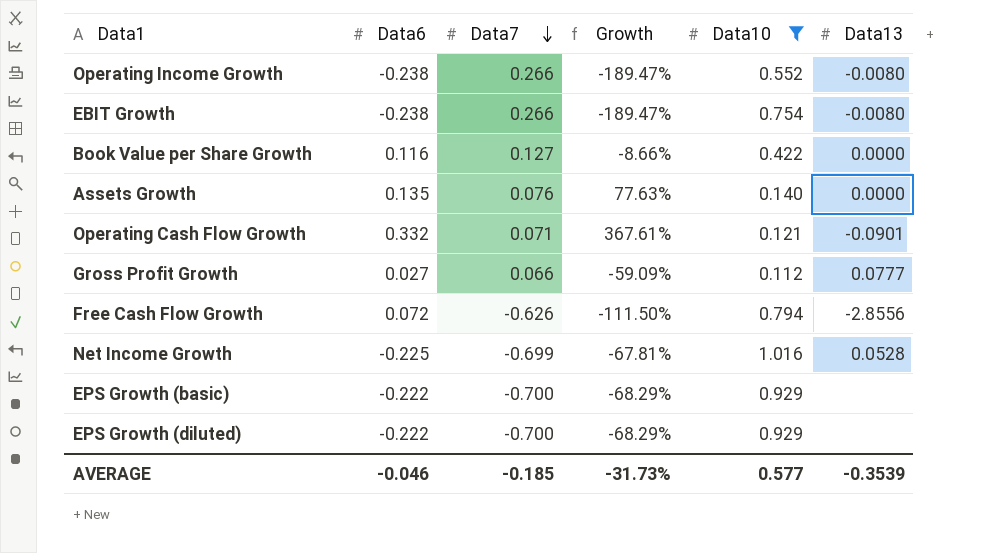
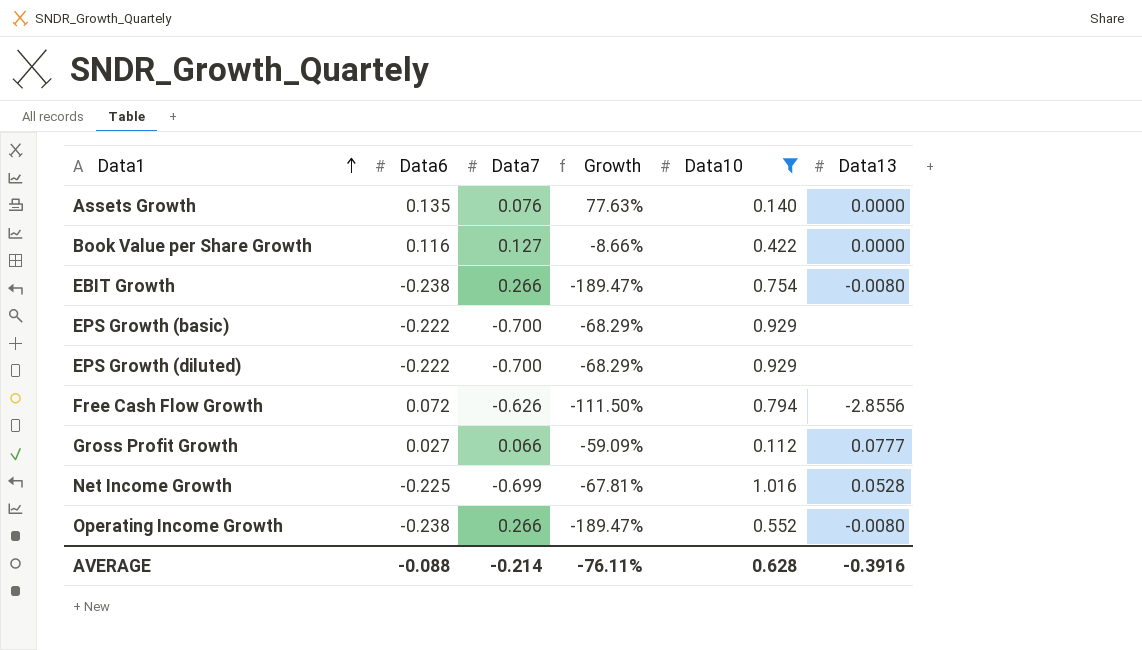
row order: Data7 descending -> Data1 ascending
row Operating Cash Flow Growth: 0.332 | 0.071 | 367.61% | 0.121 | -0.0901 -> none
AVERAGE | Data6: -0.046 -> -0.088
AVERAGE | Data7: -0.185 -> -0.214
AVERAGE | Growth: -31.73% -> -76.11%
AVERAGE | Data10: 0.577 -> 0.628
AVERAGE | Data13: -0.3539 -> -0.3916

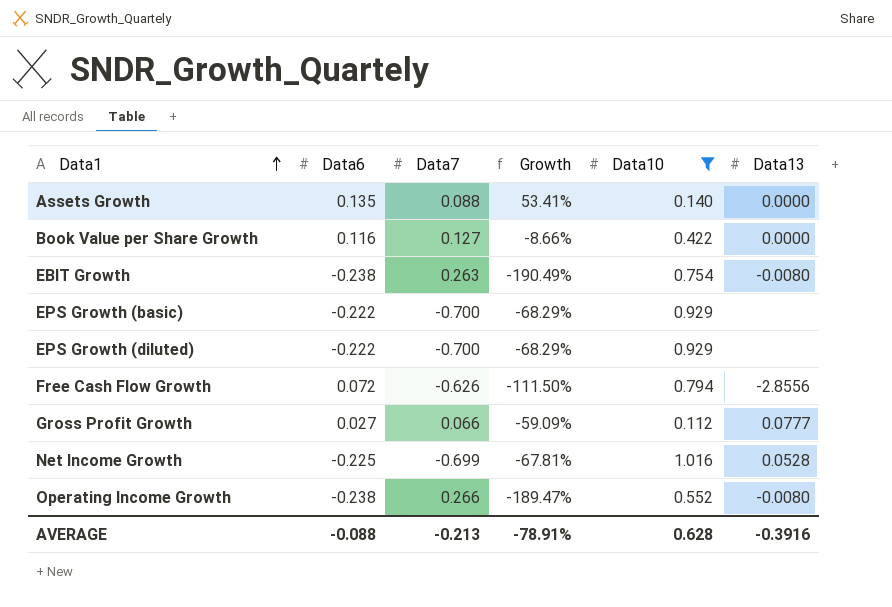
Assets Growth | Data7: 0.076 -> 0.088
Assets Growth | Growth: 77.63% -> 53.41%
EBIT Growth | Data7: 0.266 -> 0.263
EBIT Growth | Growth: -189.47% -> -190.49%
AVERAGE | Data7: -0.214 -> -0.213
AVERAGE | Growth: -76.11% -> -78.91%

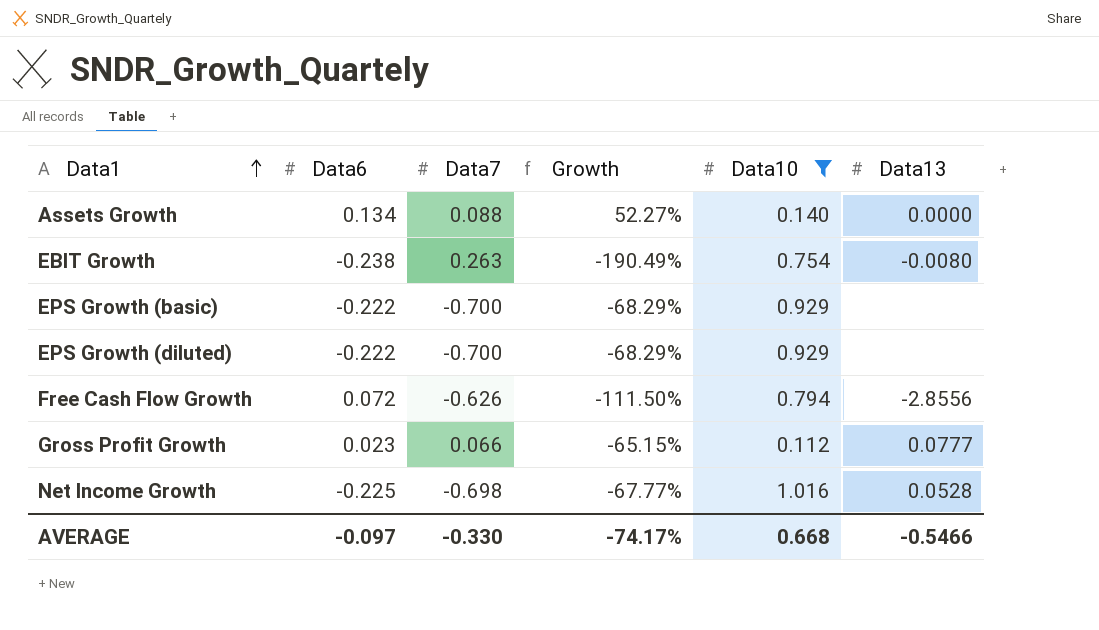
row Book Value per Share Growth: 0.116 | 0.127 | -8.66% | 0.422 | 0.0000 -> none
row Operating Income Growth: -0.238 | 0.266 | -189.47% | 0.552 | -0.0080 -> none
Assets Growth | Data6: 0.135 -> 0.134
Assets Growth | Growth: 53.41% -> 52.27%
Gross Profit Growth | Data6: 0.027 -> 0.023
Gross Profit Growth | Growth: -59.09% -> -65.15%
Net Income Growth | Data7: -0.699 -> -0.698
Net Income Growth | Growth: -67.81% -> -67.77%
AVERAGE | Data6: -0.088 -> -0.097
AVERAGE | Data7: -0.213 -> -0.330
AVERAGE | Growth: -78.91% -> -74.17%
AVERAGE | Data10: 0.628 -> 0.668
AVERAGE | Data13: -0.3916 -> -0.5466

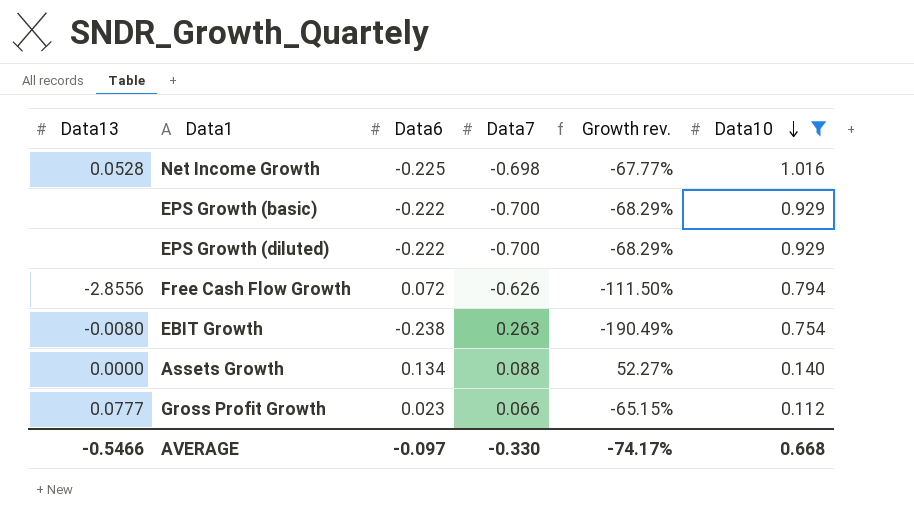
row order: Data1 ascending -> Data10 descending
column Data13 | position: 6 -> 1
column name: Growth -> Growth rev.

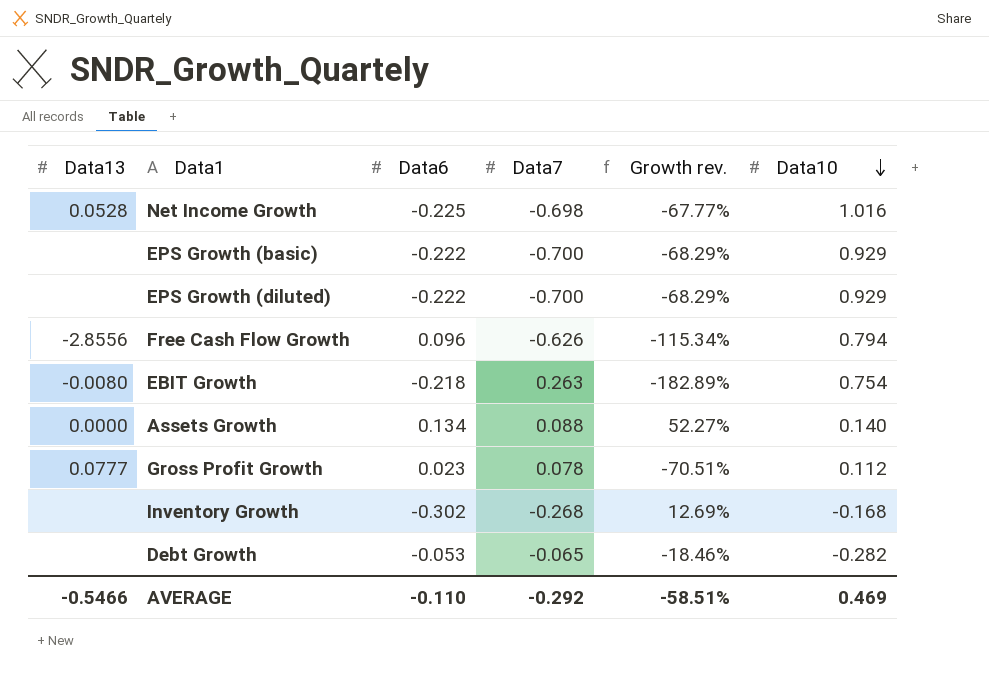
filter: Data10 >= 0.112 -> none
Free Cash Flow Growth | Data6: 0.072 -> 0.096
Free Cash Flow Growth | Growth rev.: -111.50% -> -115.34%
EBIT Growth | Data6: -0.238 -> -0.218
EBIT Growth | Growth rev.: -190.49% -> -182.89%
Gross Profit Growth | Data7: 0.066 -> 0.078
Gross Profit Growth | Growth rev.: -65.15% -> -70.51%
AVERAGE | Data6: -0.097 -> -0.110
AVERAGE | Data7: -0.330 -> -0.292
AVERAGE | Growth rev.: -74.17% -> -58.51%
AVERAGE | Data10: 0.668 -> 0.469

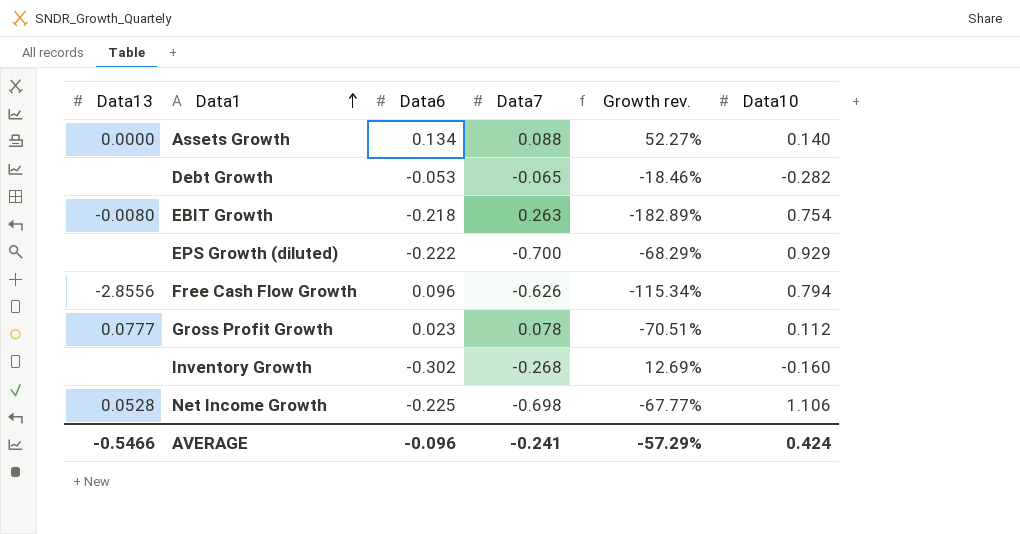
row order: Data10 descending -> Data1 ascending
row EPS Growth (basic): none | -0.222 | -0.700 | -68.29% | 0.929 -> none
Inventory Growth | Data10: -0.168 -> -0.160
Net Income Growth | Data10: 1.016 -> 1.106
AVERAGE | Data6: -0.110 -> -0.096
AVERAGE | Data7: -0.292 -> -0.241
AVERAGE | Growth rev.: -58.51% -> -57.29%
AVERAGE | Data10: 0.469 -> 0.424

